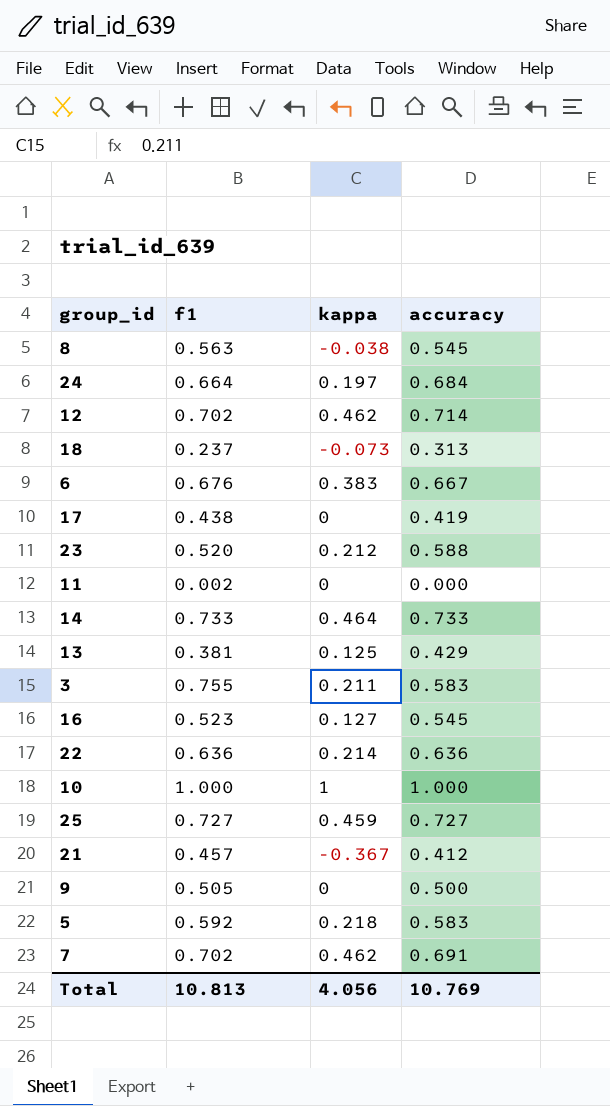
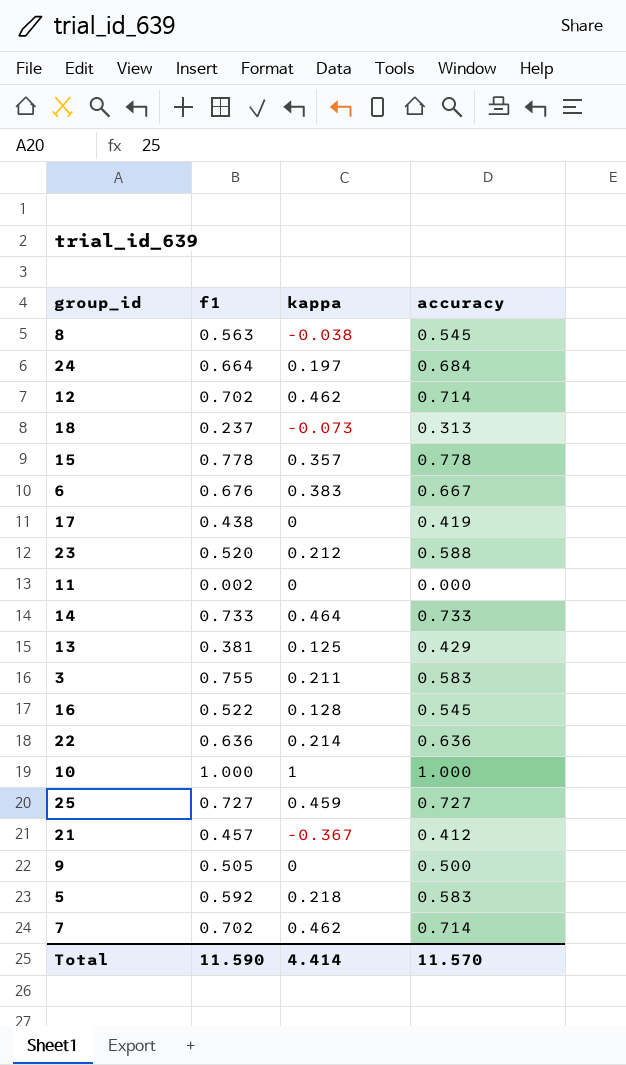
row 15: none -> 0.778 | 0.357 | 0.778
16 | f1: 0.523 -> 0.522
16 | kappa: 0.127 -> 0.128
7 | accuracy: 0.691 -> 0.714
Total | f1: 10.813 -> 11.590
Total | kappa: 4.056 -> 4.414
Total | accuracy: 10.769 -> 11.570

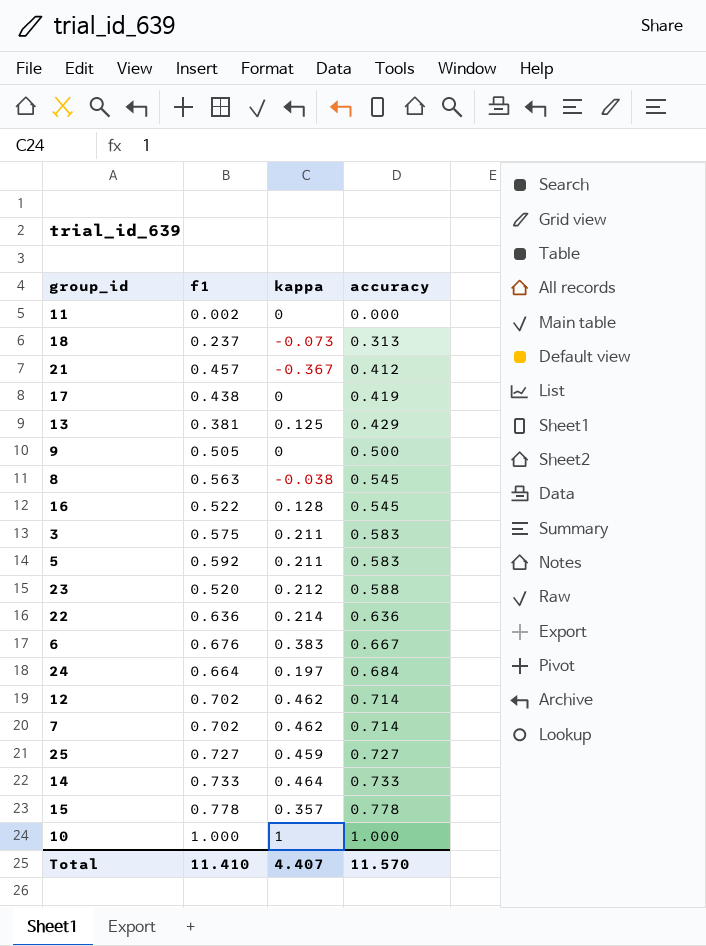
row order: none -> accuracy ascending
3 | f1: 0.755 -> 0.575
5 | kappa: 0.218 -> 0.211
Total | f1: 11.590 -> 11.410
Total | kappa: 4.414 -> 4.407

